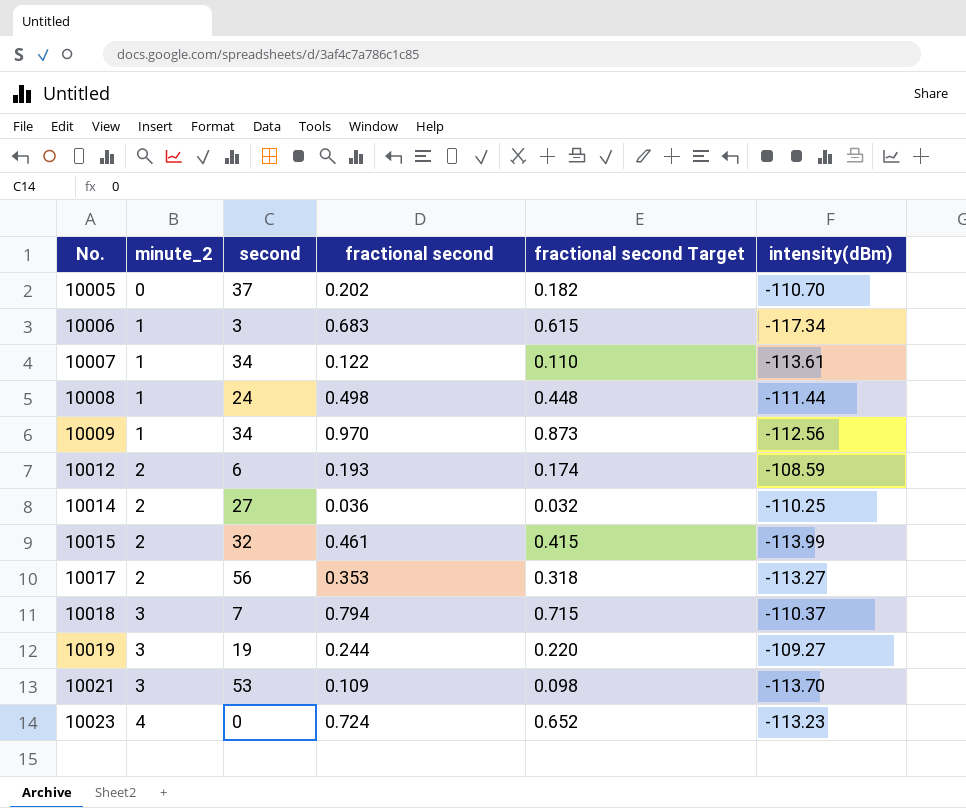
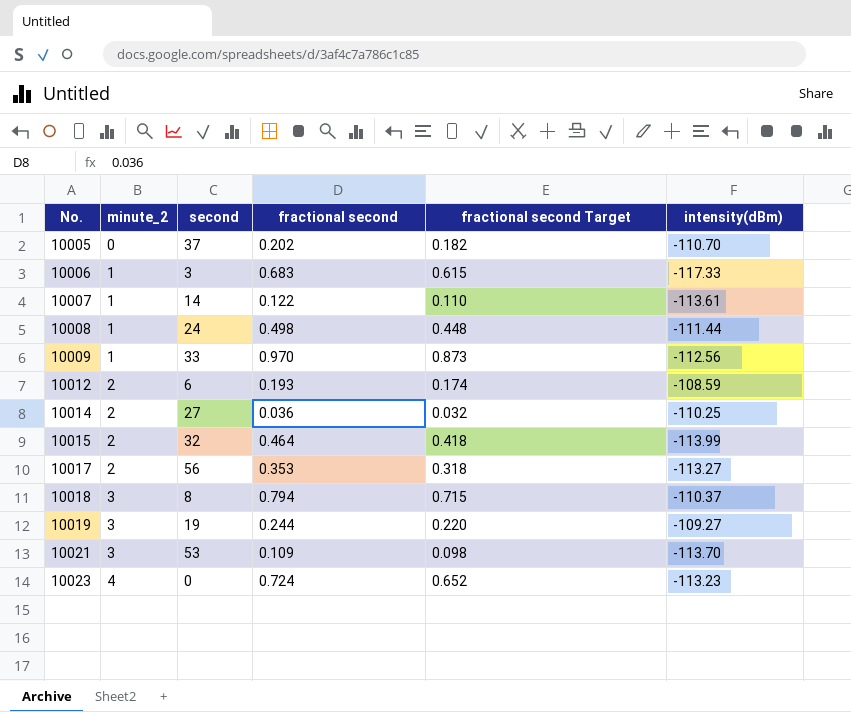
10006 | intensity(dBm): -117.34 -> -117.33
10007 | second: 34 -> 14
10009 | second: 34 -> 33
10015 | fractional second: 0.461 -> 0.464
10015 | fractional second Target: 0.415 -> 0.418
10018 | second: 7 -> 8

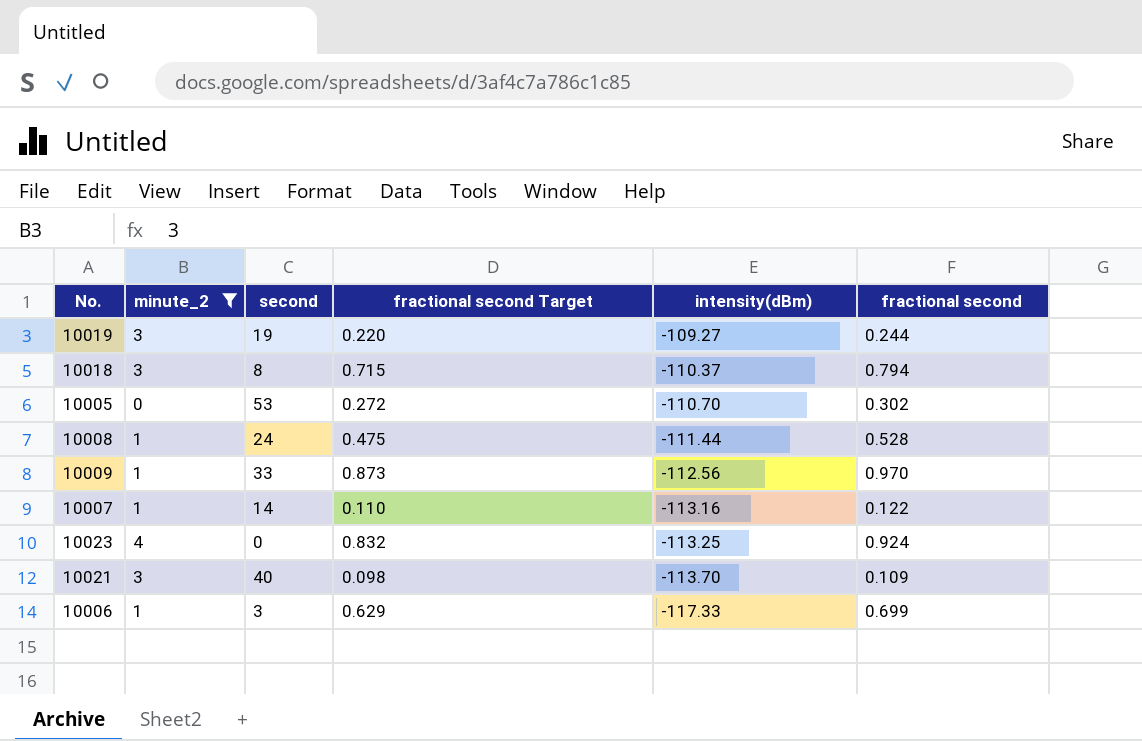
filter: none -> minute_2 != 2
row order: No. ascending -> intensity(dBm) descending
column fractional second | position: 4 -> 6
10005 | second: 37 -> 53
10005 | fractional second Target: 0.182 -> 0.272
10005 | fractional second: 0.202 -> 0.302
10008 | fractional second Target: 0.448 -> 0.475
10008 | fractional second: 0.498 -> 0.528
10007 | intensity(dBm): -113.61 -> -113.16
10023 | fractional second Target: 0.652 -> 0.832
10023 | intensity(dBm): -113.23 -> -113.25
10023 | fractional second: 0.724 -> 0.924
10021 | second: 53 -> 40
10006 | fractional second Target: 0.615 -> 0.629
10006 | fractional second: 0.683 -> 0.699

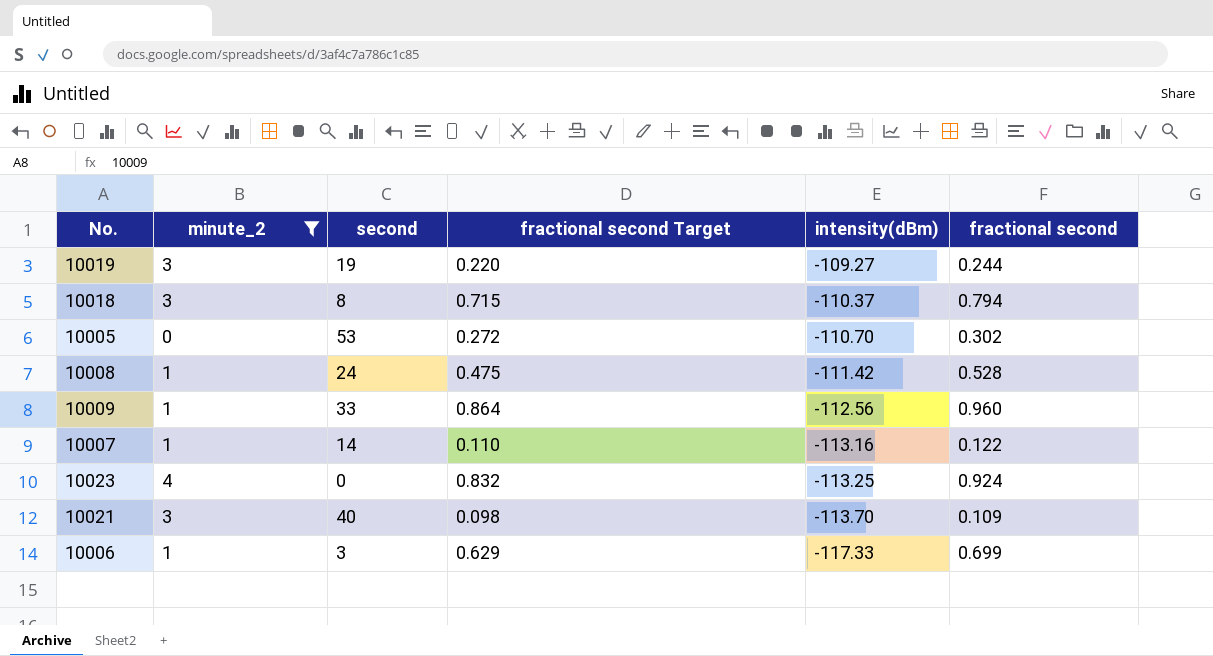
10008 | intensity(dBm): -111.44 -> -111.42
10009 | fractional second Target: 0.873 -> 0.864
10009 | fractional second: 0.970 -> 0.960

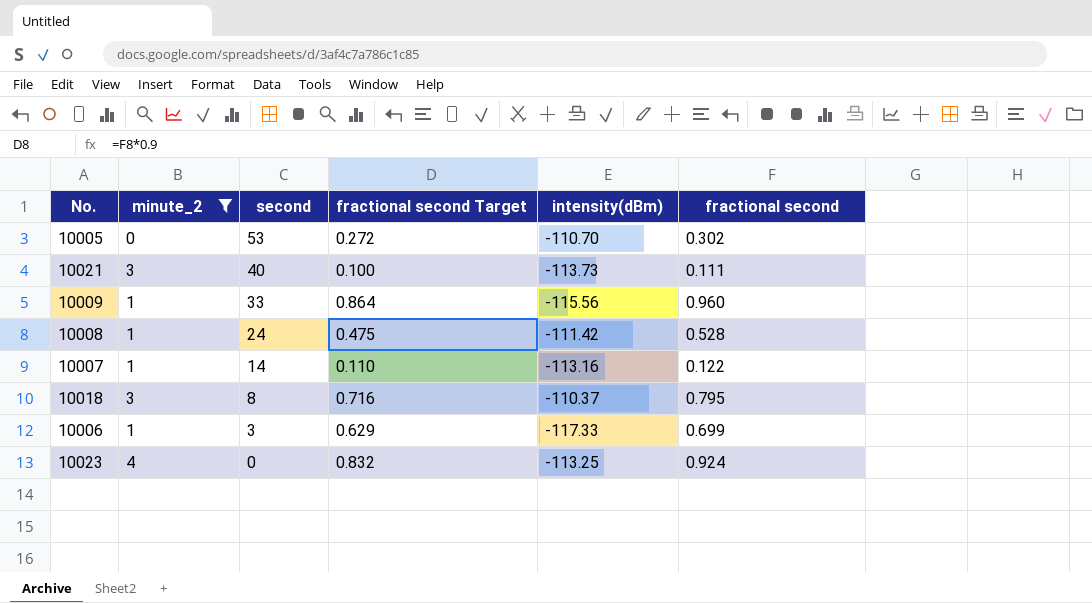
row order: intensity(dBm) descending -> second descending
row 10019: 3 | 19 | 0.220 | -109.27 | 0.244 -> none
10021 | fractional second Target: 0.098 -> 0.100
10021 | intensity(dBm): -113.70 -> -113.73
10021 | fractional second: 0.109 -> 0.111
10009 | intensity(dBm): -112.56 -> -115.56
10018 | fractional second Target: 0.715 -> 0.716
10018 | fractional second: 0.794 -> 0.795

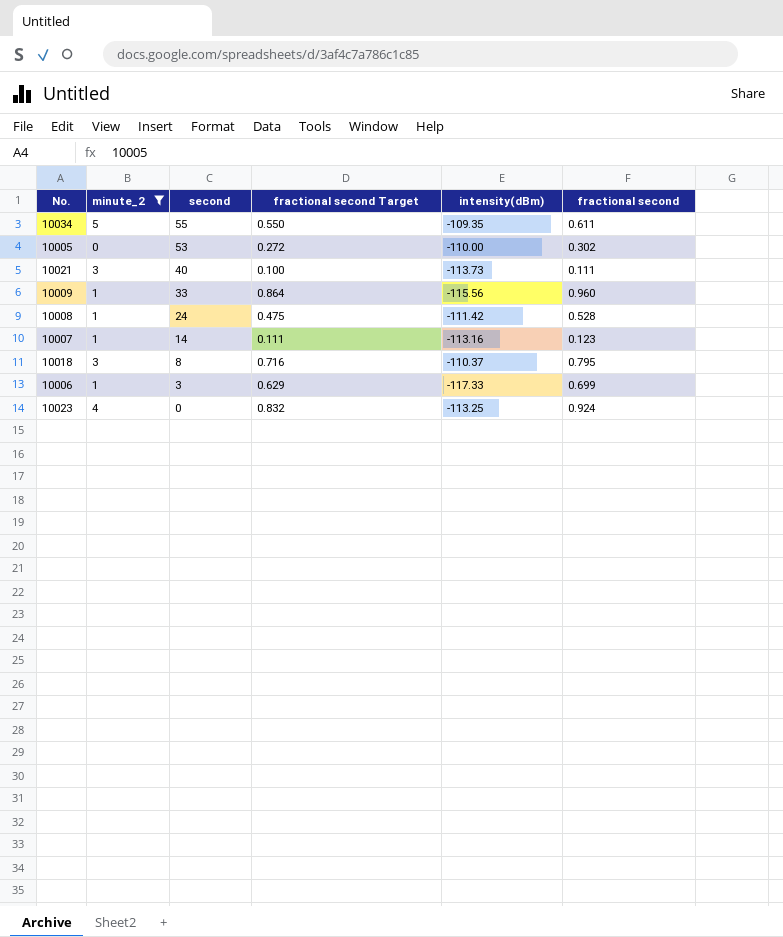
row 10034: none -> 5 | 55 | 0.550 | -109.35 | 0.611
10005 | intensity(dBm): -110.70 -> -110.00
10007 | fractional second Target: 0.110 -> 0.111
10007 | fractional second: 0.122 -> 0.123

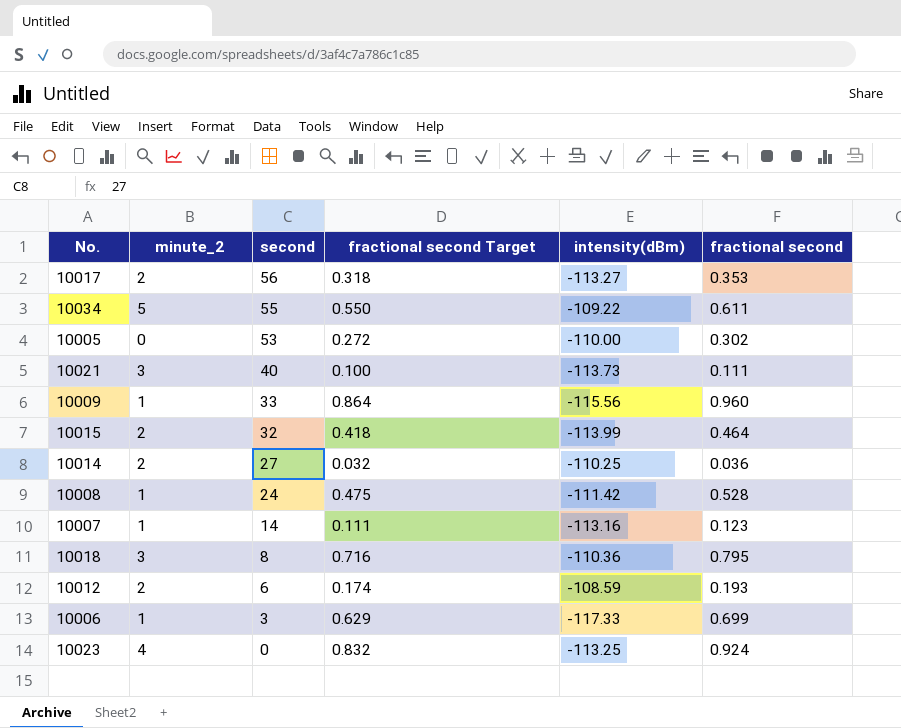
filter: minute_2 != 2 -> none
10034 | intensity(dBm): -109.35 -> -109.22
10018 | intensity(dBm): -110.37 -> -110.36

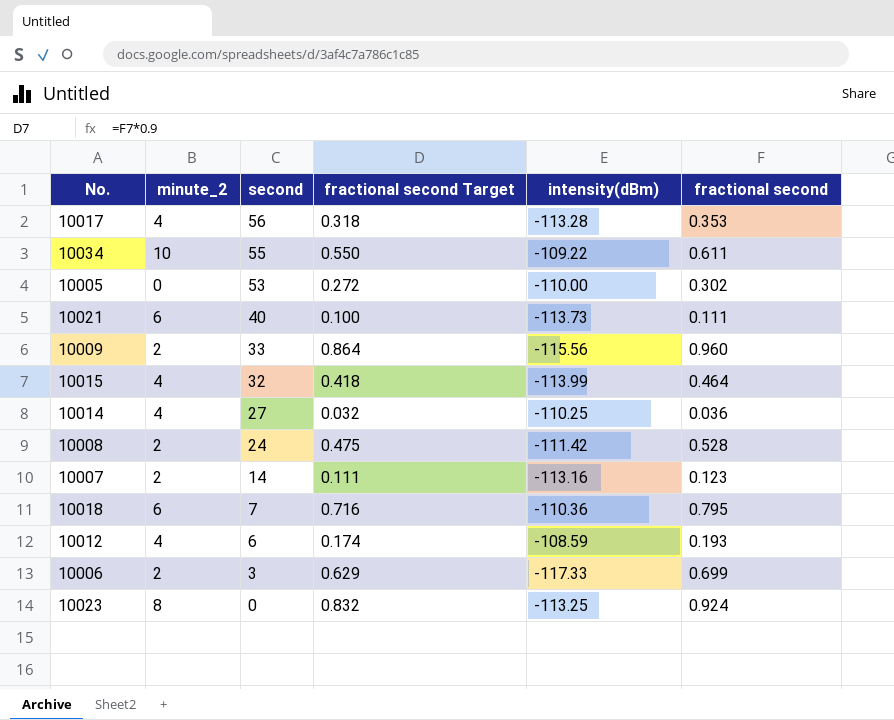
10017 | minute_2: 2 -> 4
10017 | intensity(dBm): -113.27 -> -113.28
10034 | minute_2: 5 -> 10
10021 | minute_2: 3 -> 6
10009 | minute_2: 1 -> 2
10015 | minute_2: 2 -> 4
10014 | minute_2: 2 -> 4
10008 | minute_2: 1 -> 2
10007 | minute_2: 1 -> 2
10018 | minute_2: 3 -> 6
10018 | second: 8 -> 7
10012 | minute_2: 2 -> 4
10006 | minute_2: 1 -> 2
10023 | minute_2: 4 -> 8

